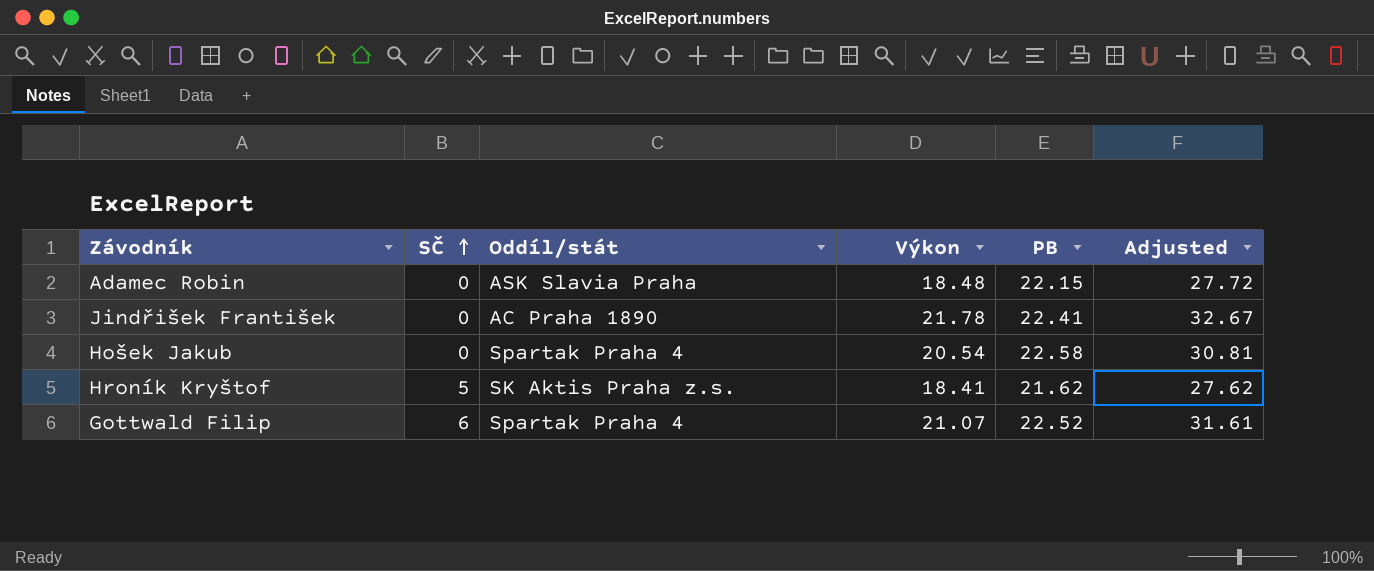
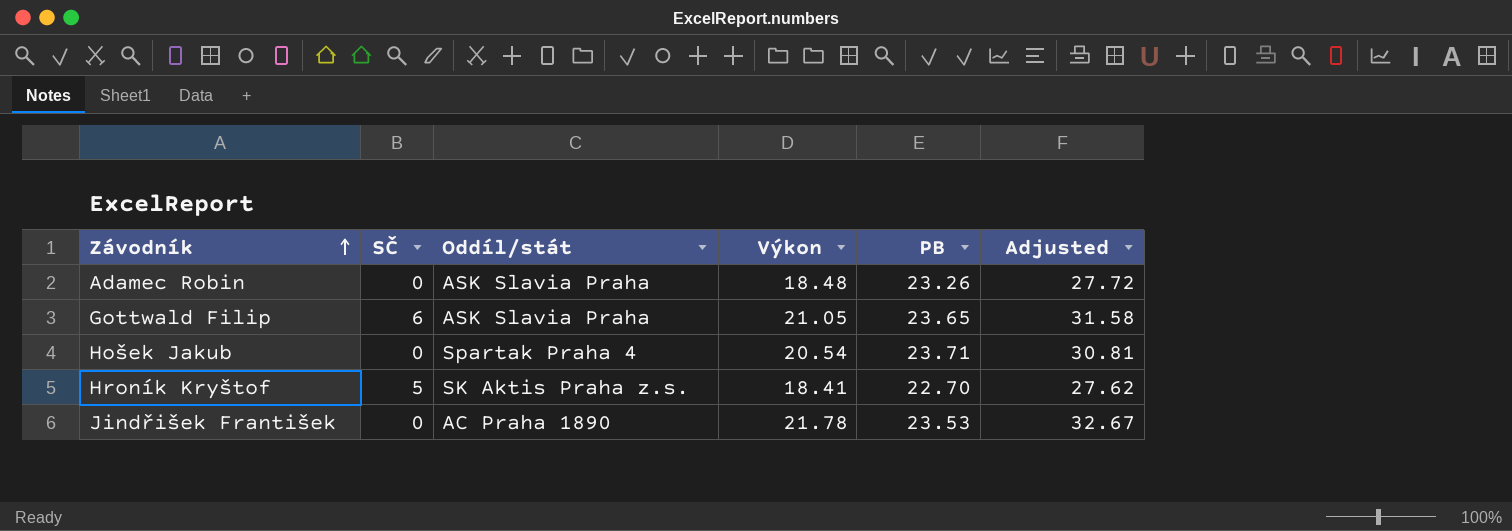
row order: SČ ascending -> Závodník ascending
Adamec Robin | PB: 22.15 -> 23.26
Gottwald Filip | Oddíl/stát: Spartak Praha 4 -> ASK Slavia Praha
Gottwald Filip | Výkon: 21.07 -> 21.05
Gottwald Filip | PB: 22.52 -> 23.65
Gottwald Filip | Adjusted: 31.61 -> 31.58
Hošek Jakub | PB: 22.58 -> 23.71
Hroník Kryštof | PB: 21.62 -> 22.70
Jindřišek František | PB: 22.41 -> 23.53

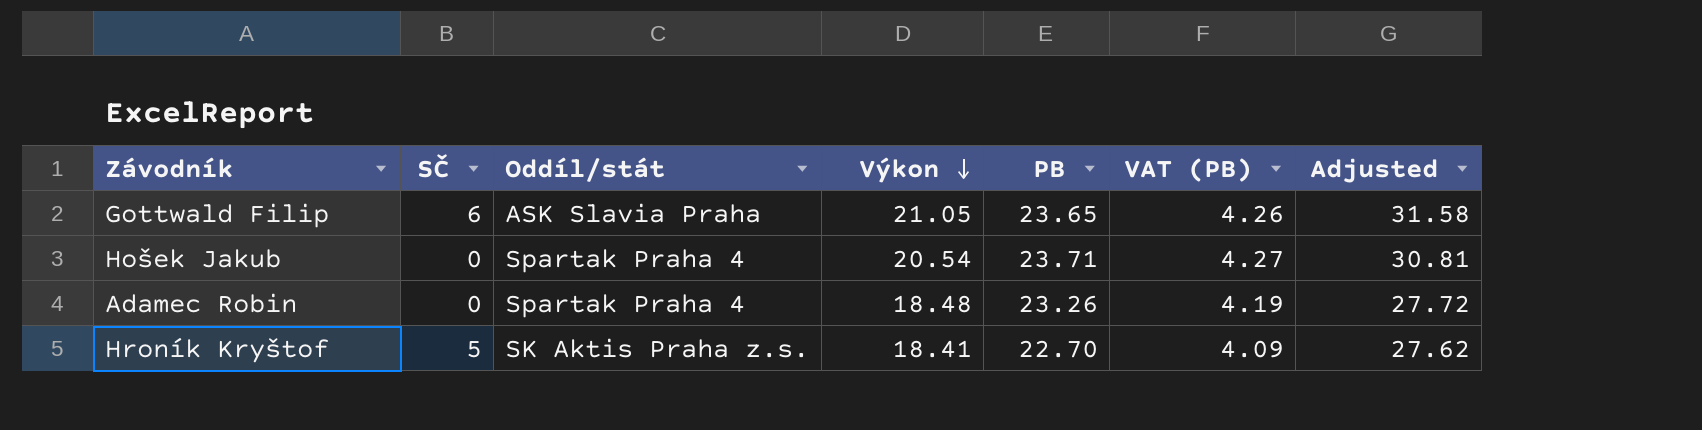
row order: Závodník ascending -> Výkon descending
column VAT (PB) | formula: none -> [PB] * 0.18
row Jindřišek František: 0 | AC Praha 1890 | 21.78 | 23.53 | 32.67 -> none
Adamec Robin | Oddíl/stát: ASK Slavia Praha -> Spartak Praha 4

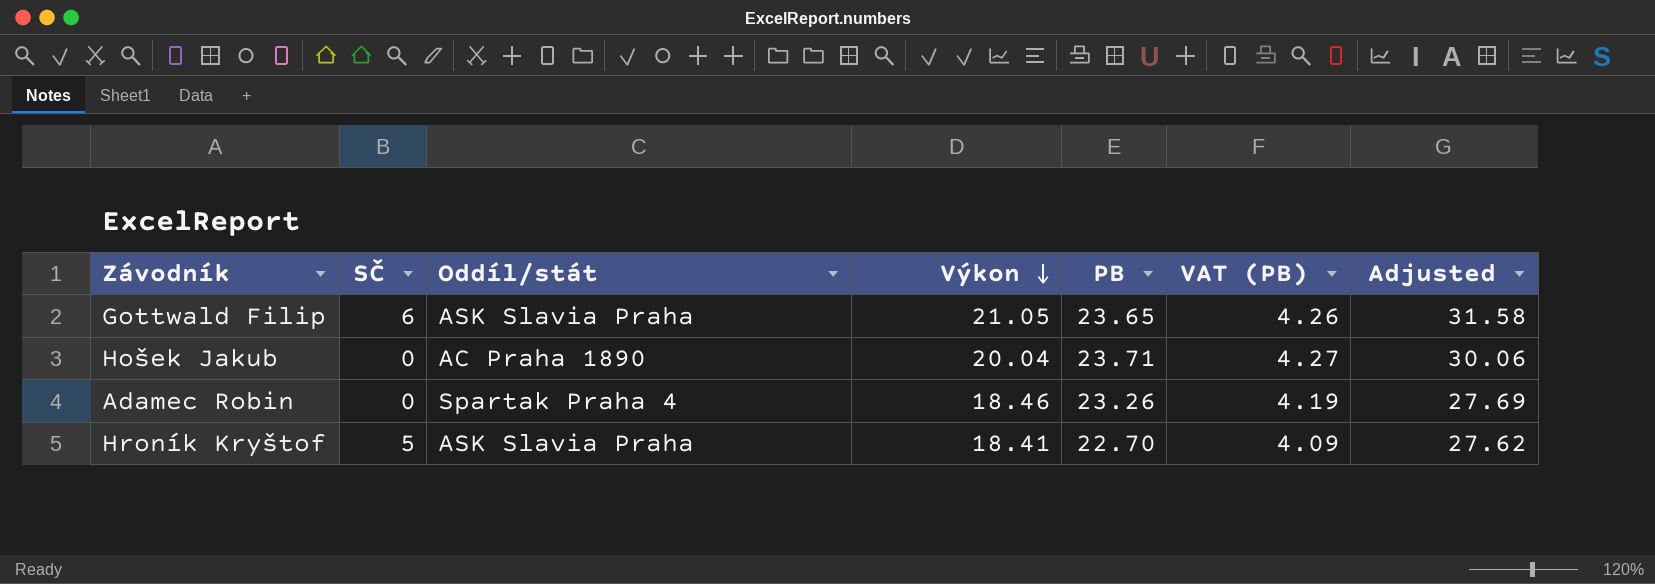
Hošek Jakub | Oddíl/stát: Spartak Praha 4 -> AC Praha 1890
Hošek Jakub | Výkon: 20.54 -> 20.04
Hošek Jakub | Adjusted: 30.81 -> 30.06
Adamec Robin | Výkon: 18.48 -> 18.46
Adamec Robin | Adjusted: 27.72 -> 27.69
Hroník Kryštof | Oddíl/stát: SK Aktis Praha z.s. -> ASK Slavia Praha

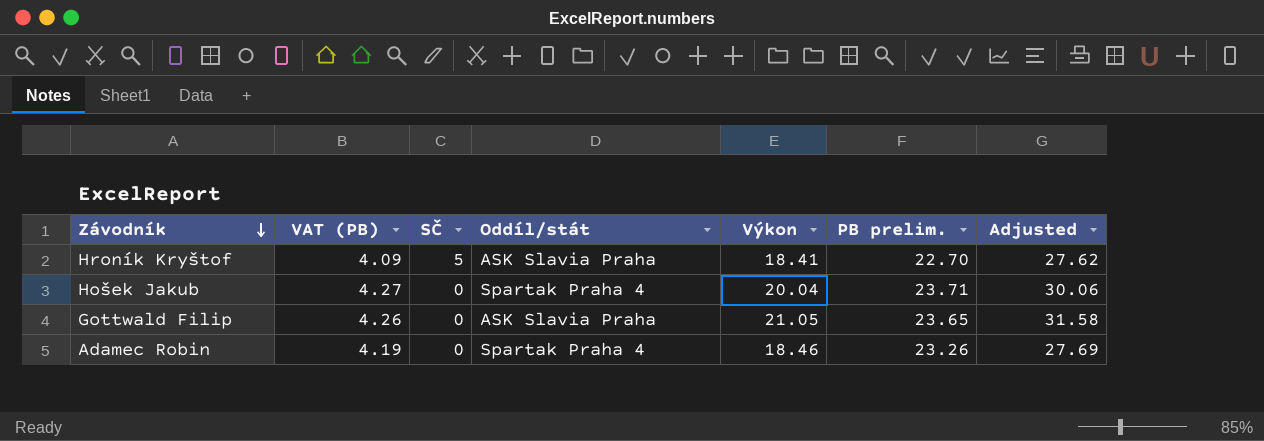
row order: Výkon descending -> Závodník descending
column VAT (PB) | position: 6 -> 2
column name: PB -> PB prelim.
Hošek Jakub | Oddíl/stát: AC Praha 1890 -> Spartak Praha 4
Gottwald Filip | SČ: 6 -> 0

